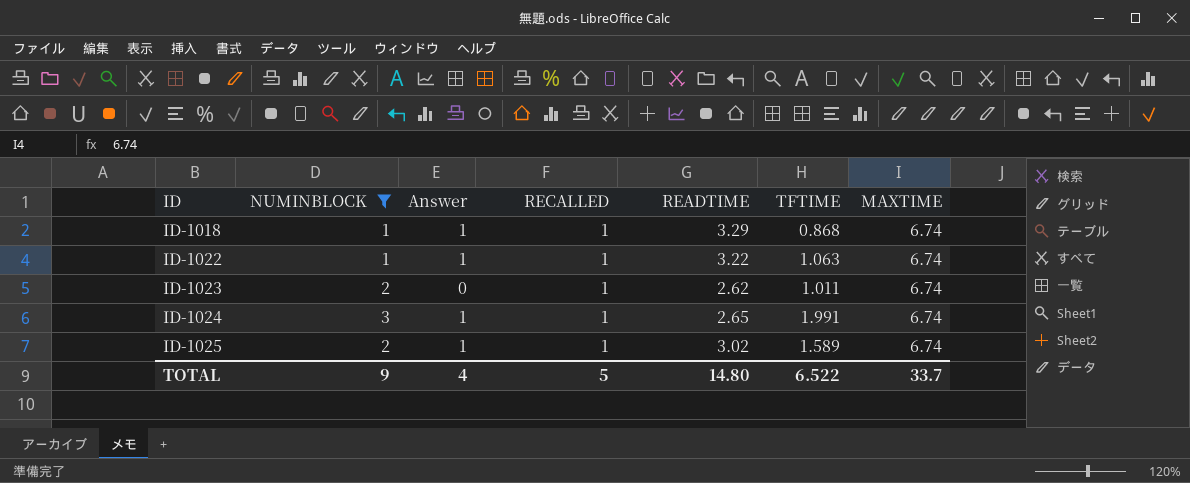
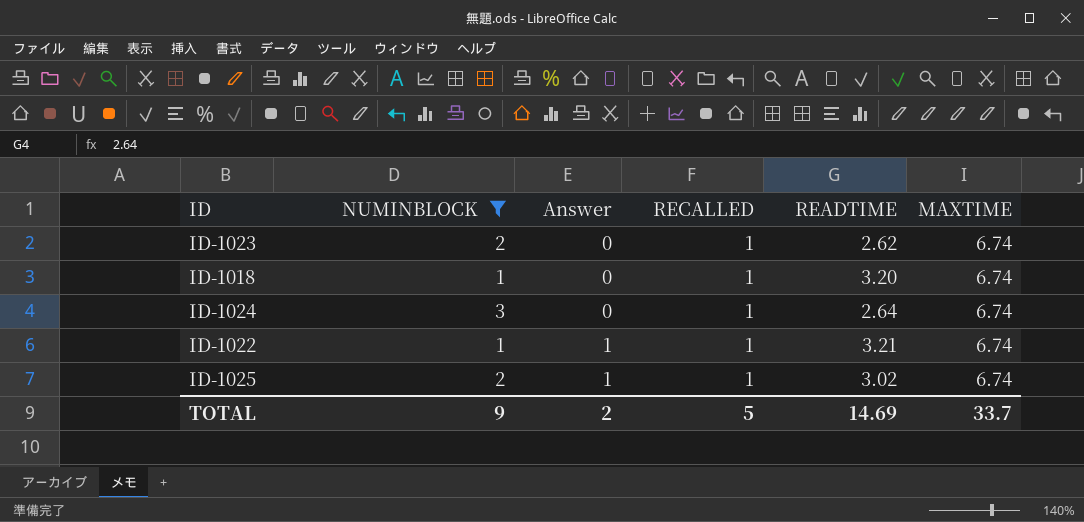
row order: ID ascending -> Answer ascending
column TFTIME | position: 6 -> none
ID-1018 | Answer: 1 -> 0
ID-1018 | READTIME: 3.29 -> 3.20
ID-1024 | Answer: 1 -> 0
ID-1024 | READTIME: 2.65 -> 2.64
ID-1022 | READTIME: 3.22 -> 3.21
TOTAL | Answer: 4 -> 2
TOTAL | READTIME: 14.80 -> 14.69

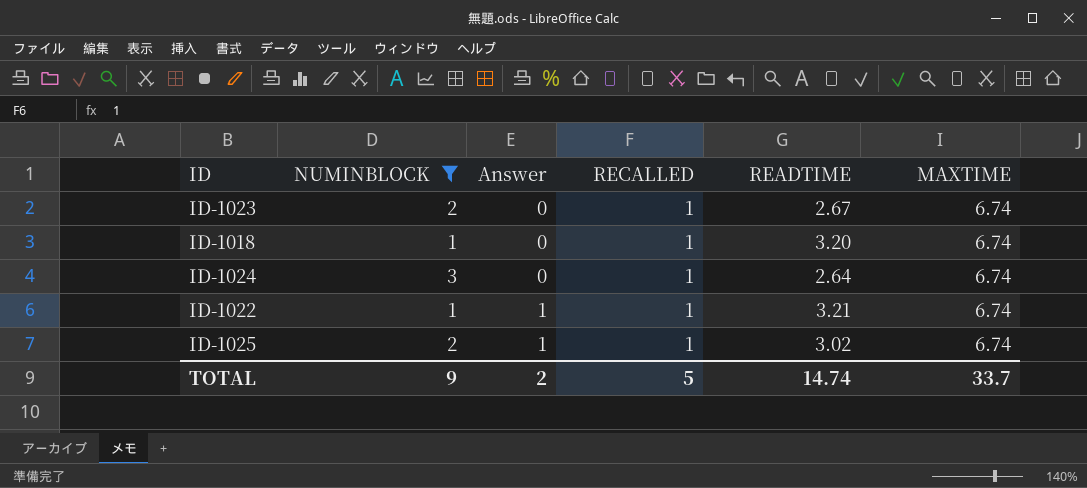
ID-1023 | READTIME: 2.62 -> 2.67
TOTAL | READTIME: 14.69 -> 14.74

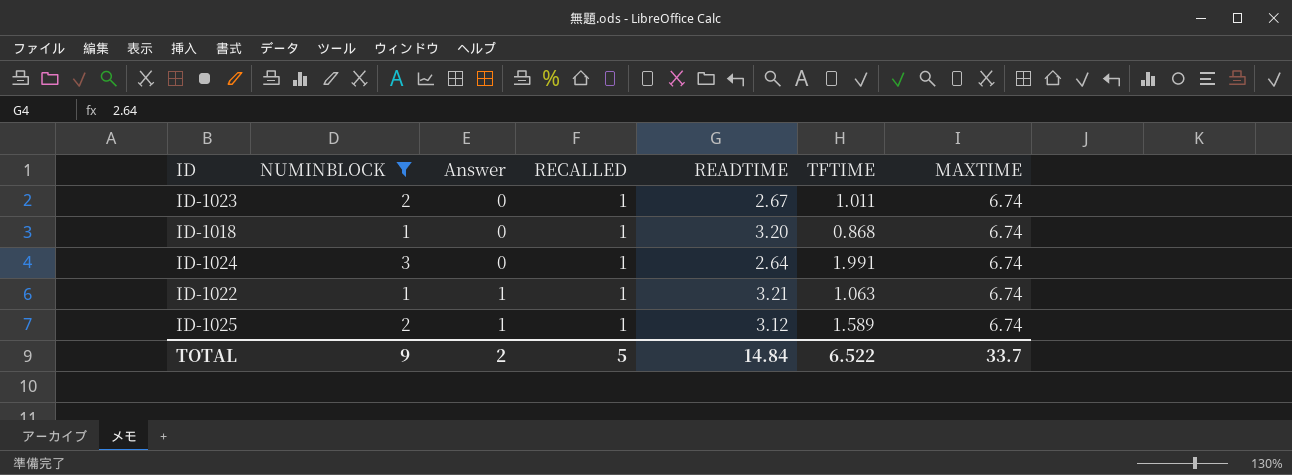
column TFTIME | position: none -> 6
ID-1025 | READTIME: 3.02 -> 3.12
TOTAL | READTIME: 14.74 -> 14.84

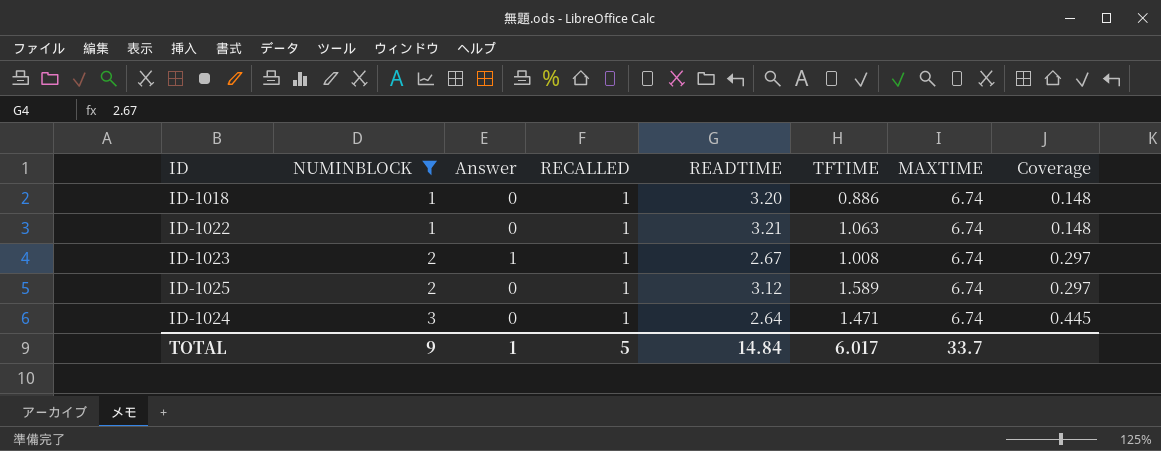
row order: Answer ascending -> NUMINBLOCK ascending
column Coverage | formula: none -> [NUMINBLOCK] / [MAXTIME]
ID-1018 | TFTIME: 0.868 -> 0.886
ID-1022 | Answer: 1 -> 0
ID-1023 | Answer: 0 -> 1
ID-1023 | TFTIME: 1.011 -> 1.008
ID-1025 | Answer: 1 -> 0
ID-1024 | TFTIME: 1.991 -> 1.471
TOTAL | Answer: 2 -> 1
TOTAL | TFTIME: 6.522 -> 6.017

